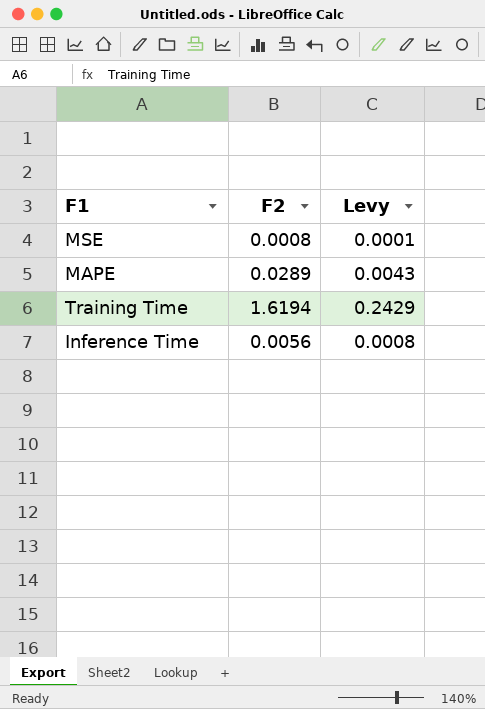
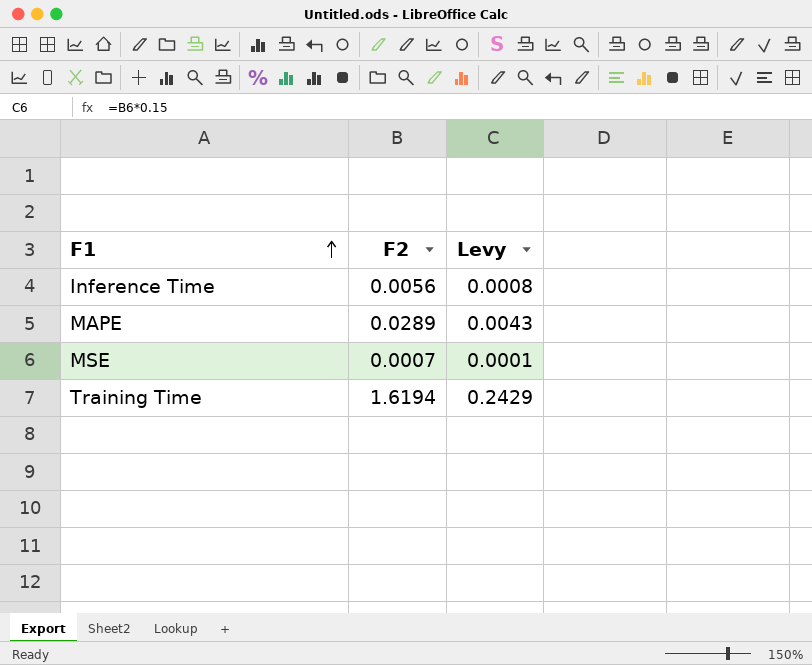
row order: none -> F1 ascending
MSE | F2: 0.0008 -> 0.0007

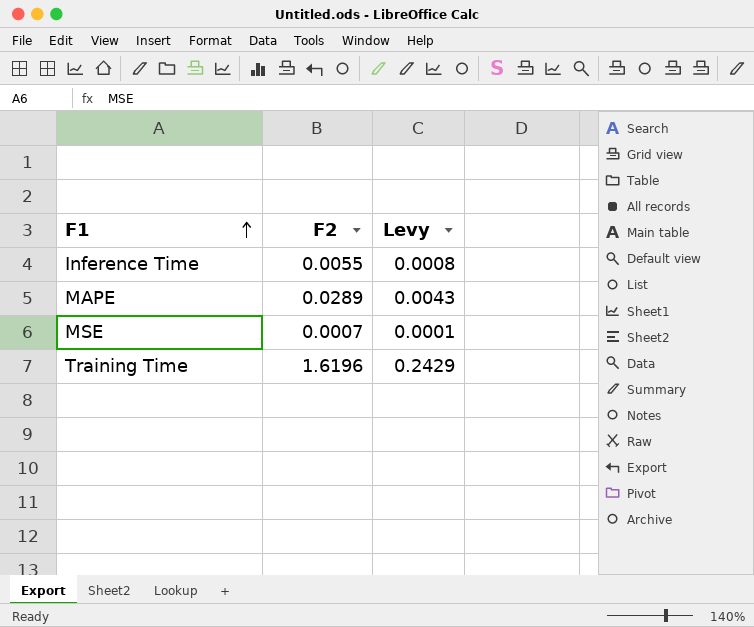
Inference Time | F2: 0.0056 -> 0.0055
Training Time | F2: 1.6194 -> 1.6196

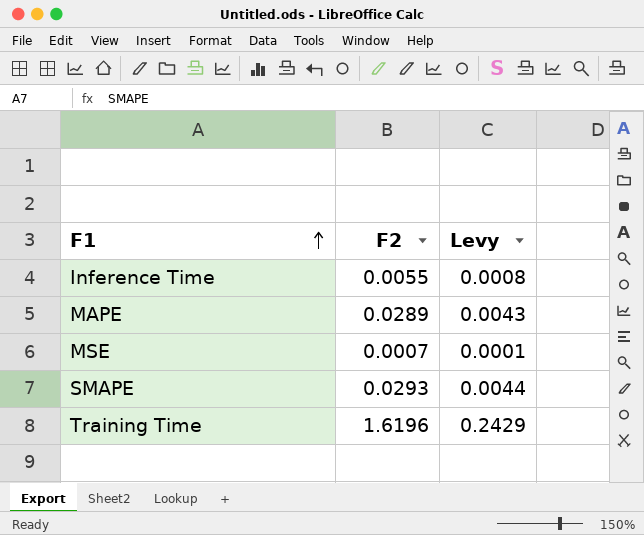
row SMAPE: none -> 0.0293 | 0.0044

